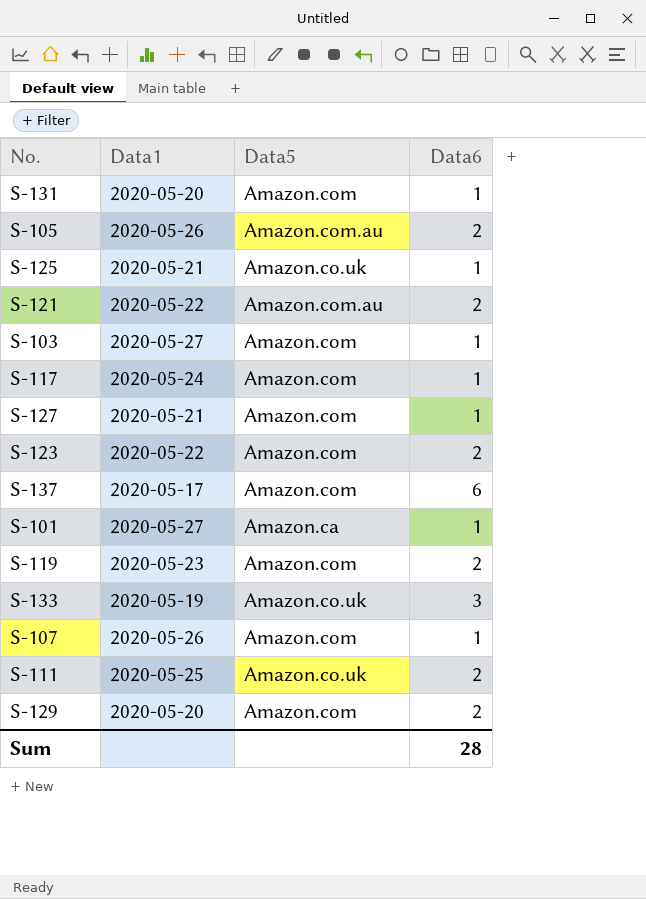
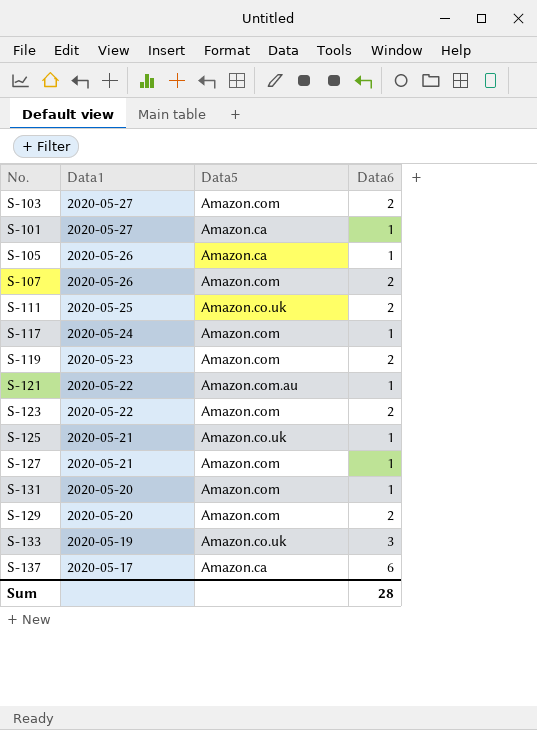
row order: none -> Data1 descending
S-103 | Data6: 1 -> 2
S-105 | Data5: Amazon.com.au -> Amazon.ca
S-105 | Data6: 2 -> 1
S-107 | Data6: 1 -> 2
S-121 | Data6: 2 -> 1
S-137 | Data5: Amazon.com -> Amazon.ca

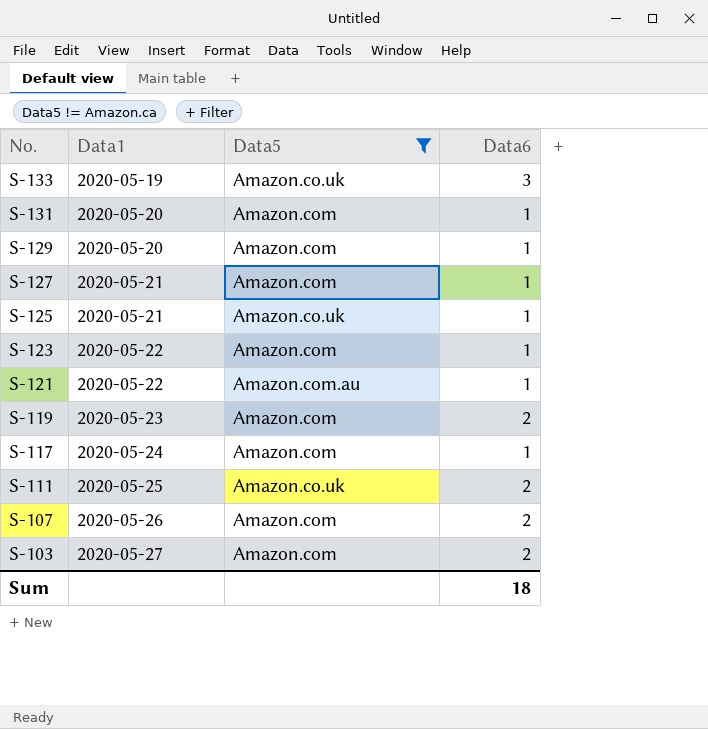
filter: none -> Data5 != Amazon.ca
row order: Data1 descending -> No. descending
S-129 | Data6: 2 -> 1
S-123 | Data6: 2 -> 1
Sum | Data6: 28 -> 18

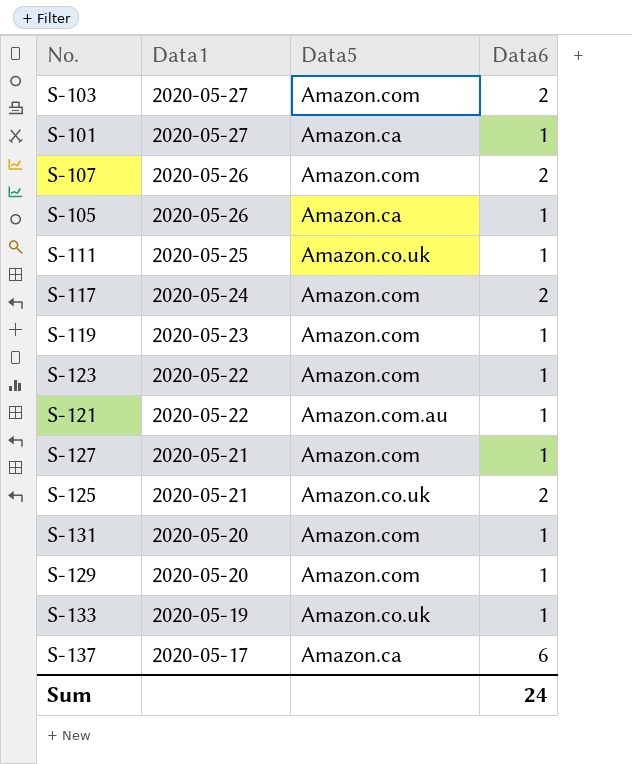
filter: Data5 != Amazon.ca -> none
row order: No. descending -> Data1 descending
S-111 | Data6: 2 -> 1
S-117 | Data6: 1 -> 2
S-119 | Data6: 2 -> 1
S-125 | Data6: 1 -> 2
S-133 | Data6: 3 -> 1
Sum | Data6: 18 -> 24

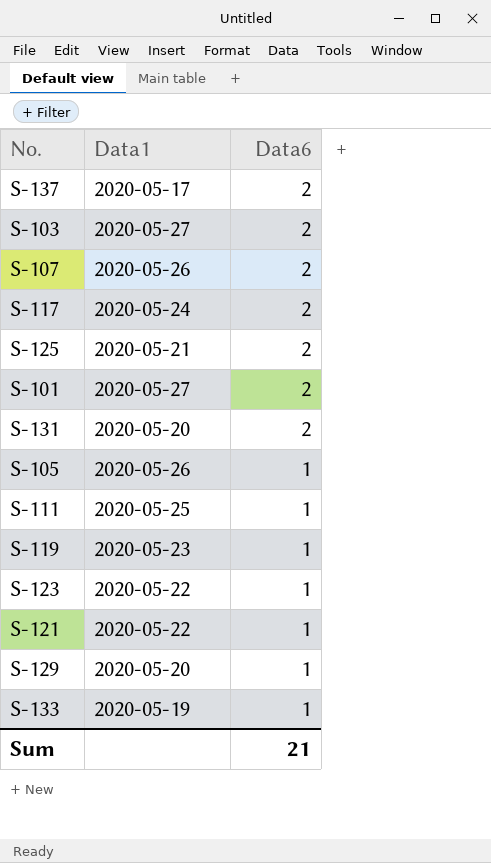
row order: Data1 descending -> Data6 descending
column Data5 | position: 3 -> none
row S-127: 2020-05-21 | Amazon.com | 1 -> none
S-137 | Data6: 6 -> 2
S-101 | Data6: 1 -> 2
S-131 | Data6: 1 -> 2
Sum | Data6: 24 -> 21

